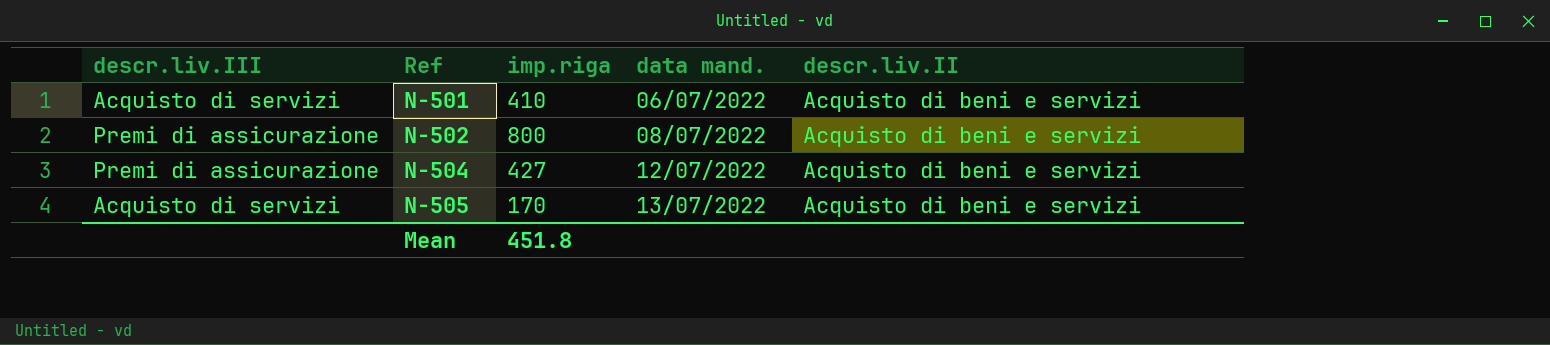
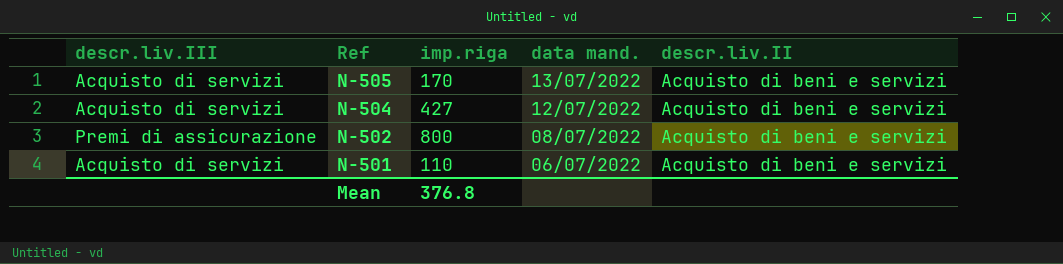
row order: Ref ascending -> Ref descending
N-504 | descr.liv.III: Premi di assicurazione -> Acquisto di servizi
N-501 | imp.riga: 410 -> 110
Mean | imp.riga: 451.8 -> 376.8

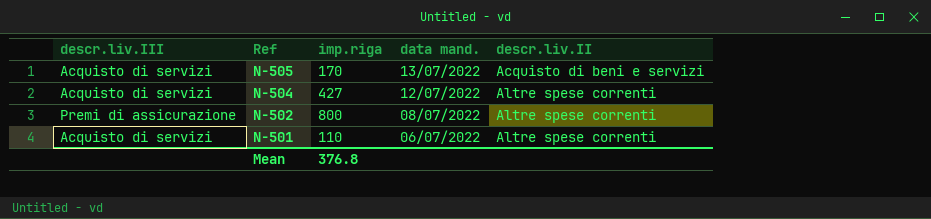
N-504 | descr.liv.II: Acquisto di beni e servizi -> Altre spese correnti
N-502 | descr.liv.II: Acquisto di beni e servizi -> Altre spese correnti
N-501 | descr.liv.II: Acquisto di beni e servizi -> Altre spese correnti

